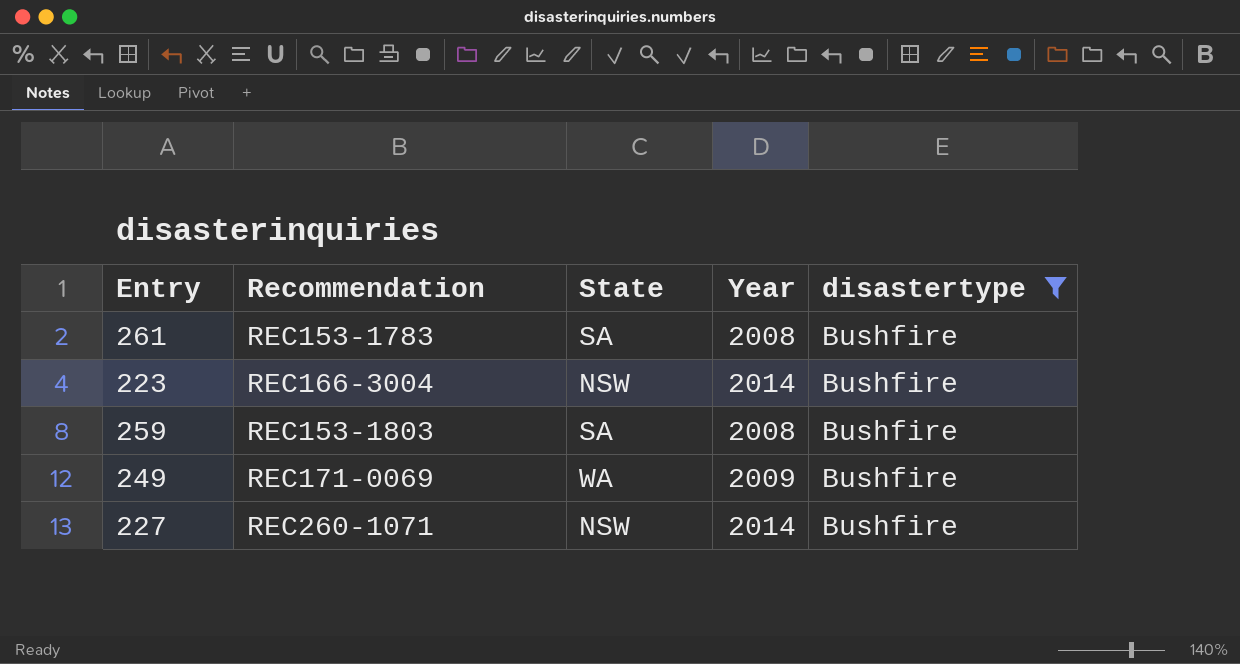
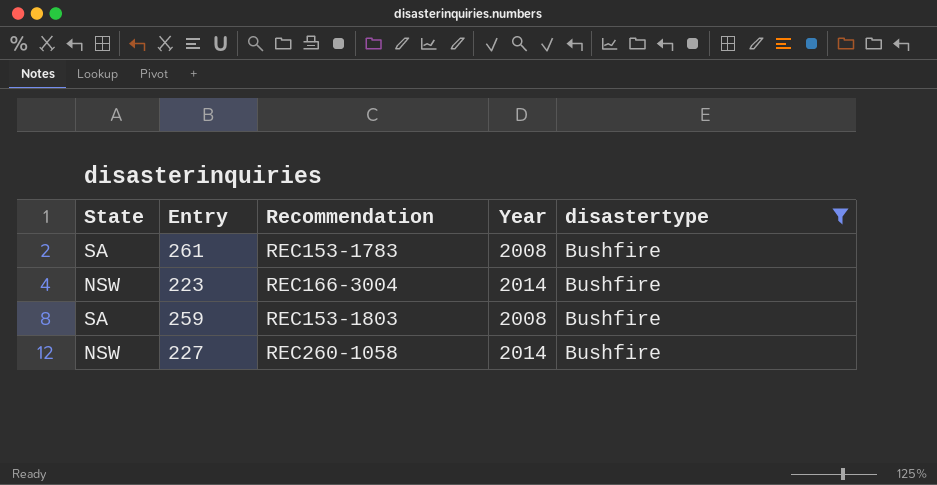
column State | position: 3 -> 1
row 249: REC171-0069 | WA | 2009 | Bushfire -> none
227 | Recommendation: REC260-1071 -> REC260-1058

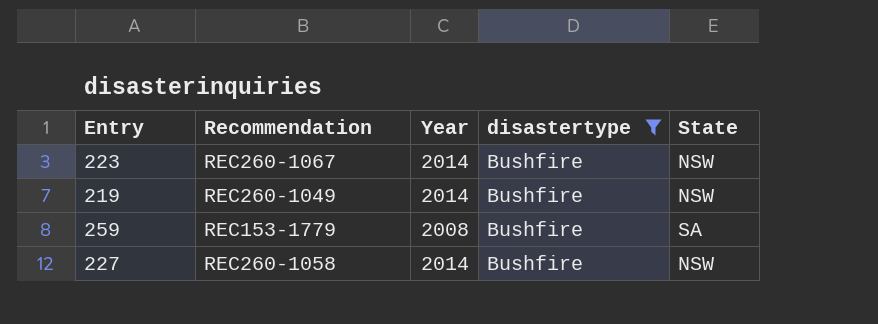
column State | position: 1 -> 5
row 261: SA | REC153-1783 | 2008 | Bushfire -> none
223 | Recommendation: REC166-3004 -> REC260-1067
row 219: none -> REC260-1049 | 2014 | Bushfire | NSW
259 | Recommendation: REC153-1803 -> REC153-1779

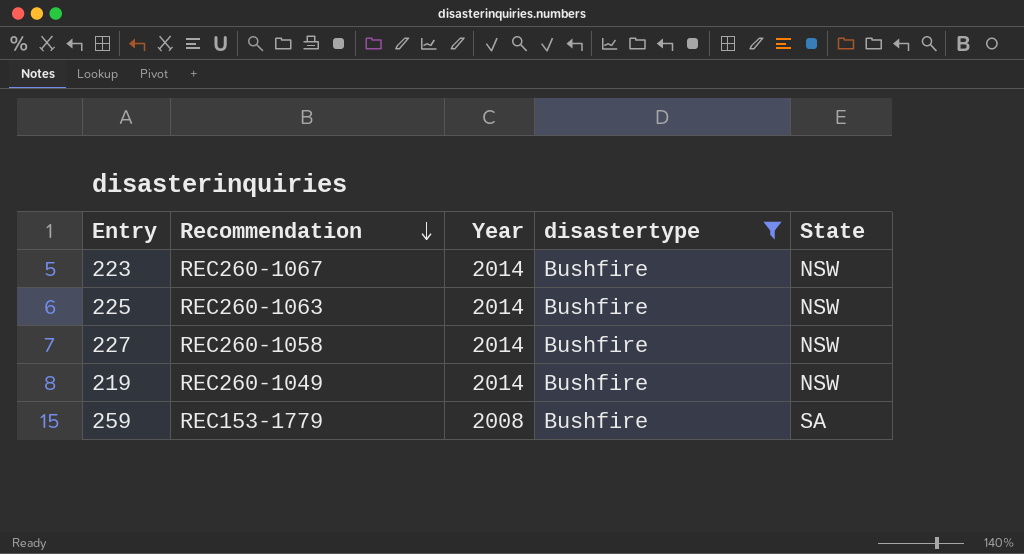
row order: none -> Recommendation descending
row 225: none -> REC260-1063 | 2014 | Bushfire | NSW

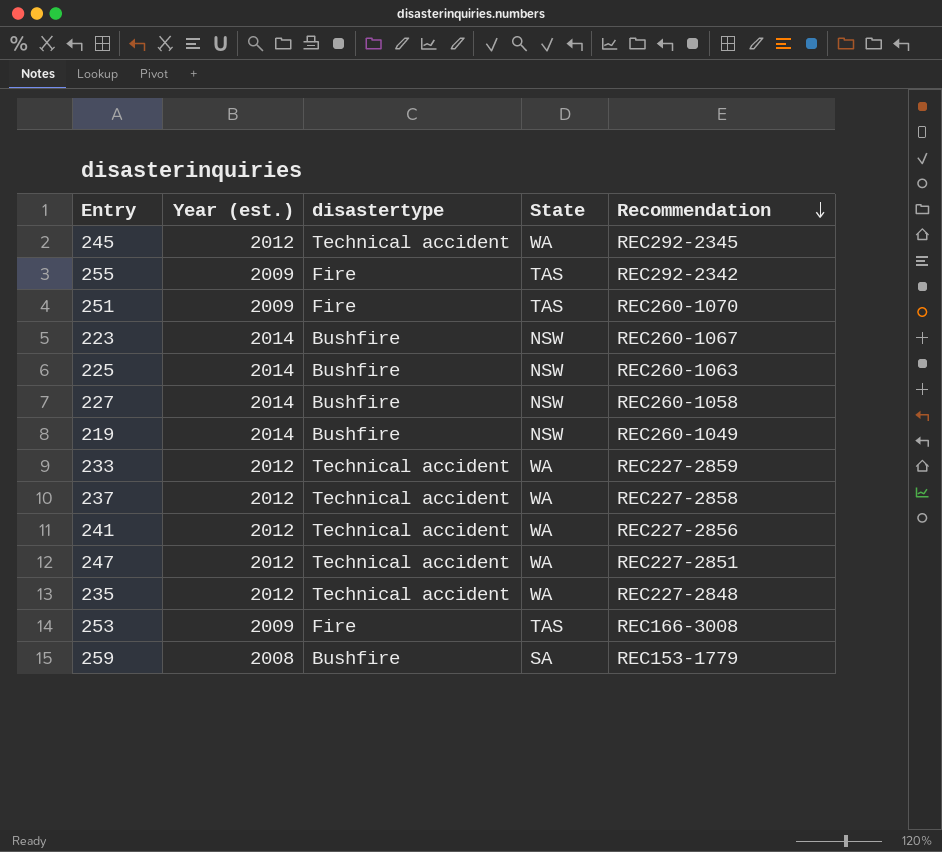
filter: disastertype = Bushfire -> none
column name: Year -> Year (est.)
column Recommendation | position: 2 -> 5

